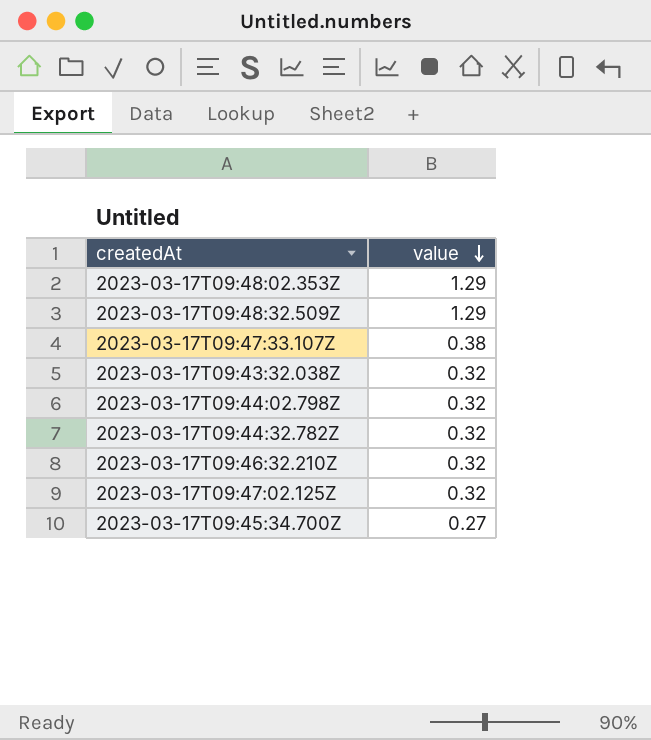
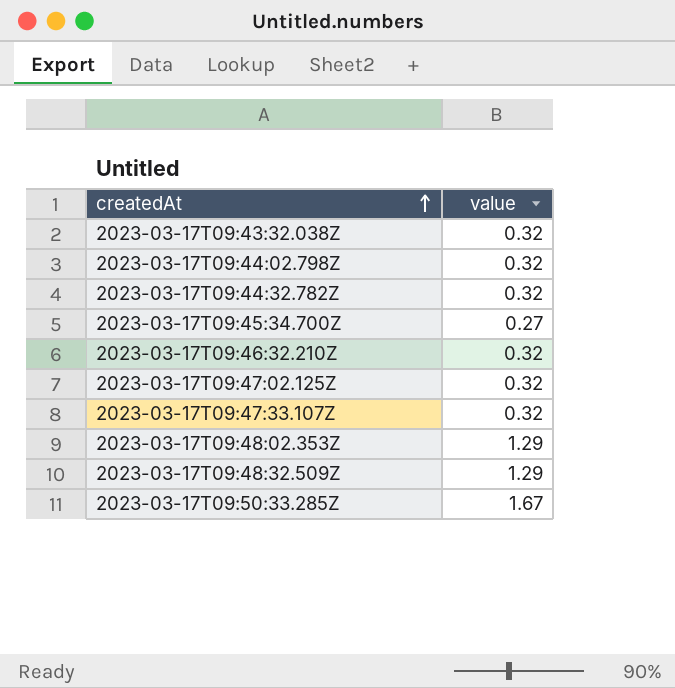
row order: value descending -> createdAt ascending
2023-03-17T09:47:33.107Z | value: 0.38 -> 0.32
row 2023-03-17T09:50:33.285Z: none -> 1.67

